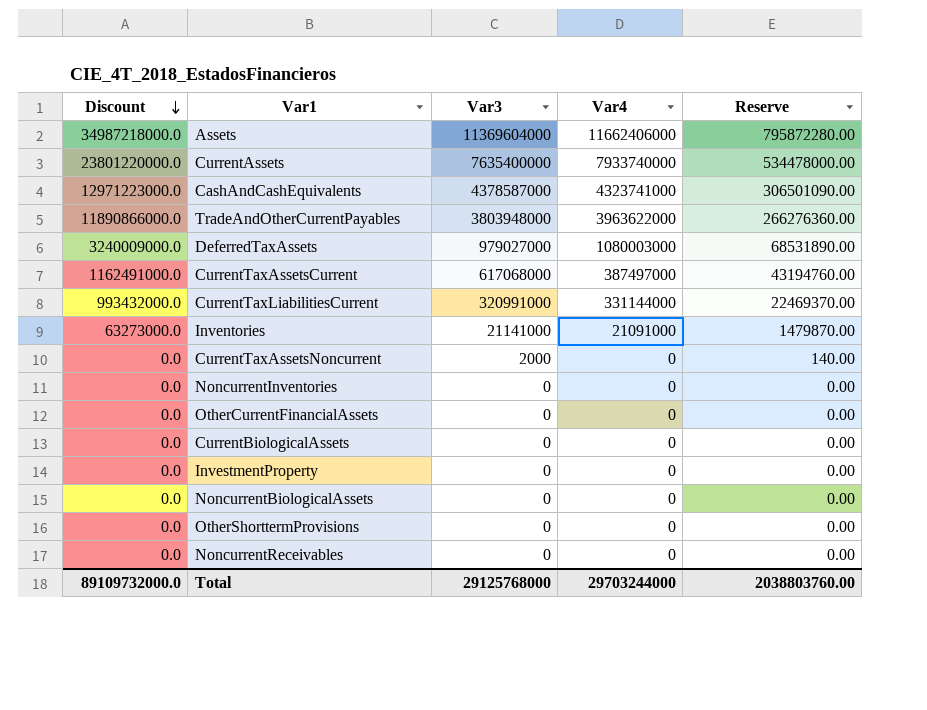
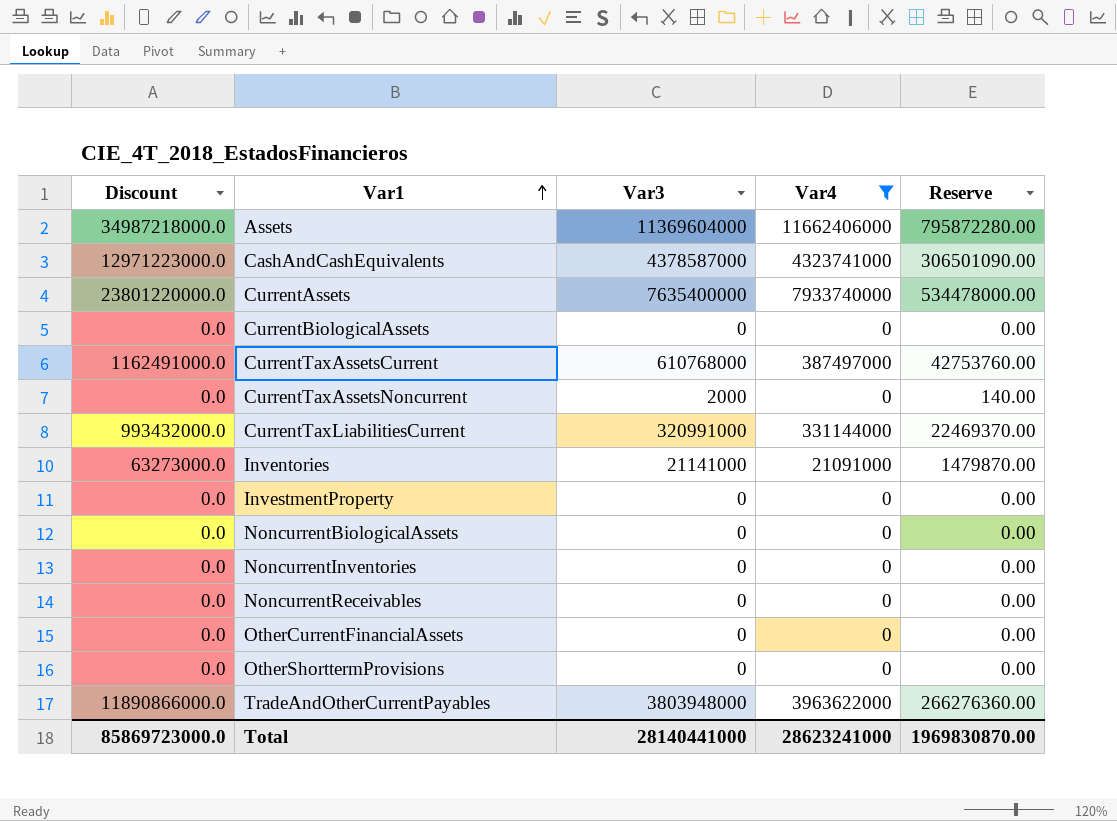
filter: none -> Var4 != 1080003000
row order: Discount descending -> Var1 ascending
CurrentTaxAssetsCurrent | Var3: 617068000 -> 610768000
CurrentTaxAssetsCurrent | Reserve: 43194760.00 -> 42753760.00
Total | Discount: 89109732000.0 -> 85869723000.0
Total | Var3: 29125768000 -> 28140441000
Total | Var4: 29703244000 -> 28623241000
Total | Reserve: 2038803760.00 -> 1969830870.00

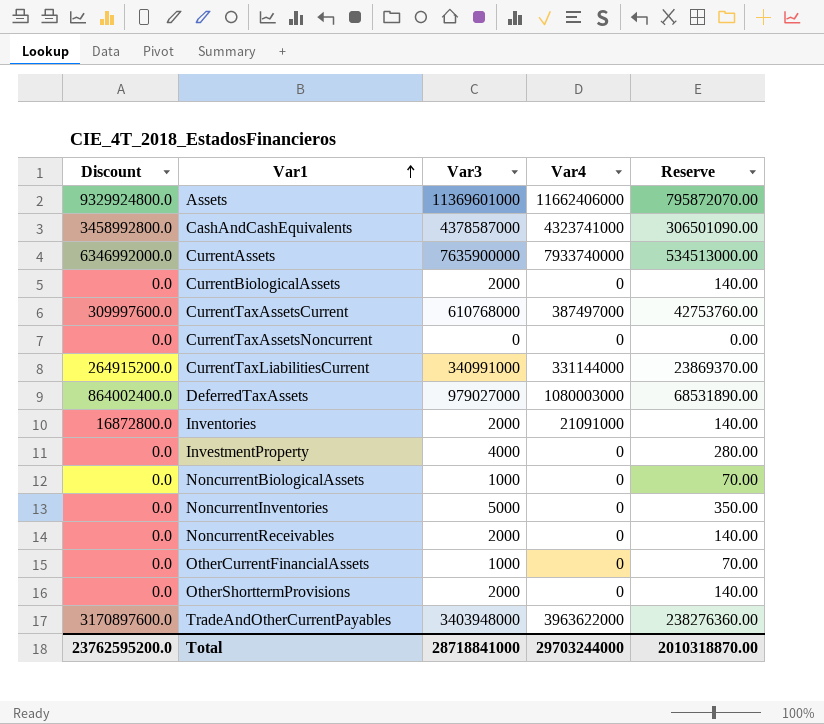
filter: Var4 != 1080003000 -> none
column Discount | formula: [Var4] * 3 -> [Var4] * 0.8
Assets | Var3: 11369604000 -> 11369601000
Assets | Reserve: 795872280.00 -> 795872070.00
CurrentAssets | Var3: 7635400000 -> 7635900000
CurrentAssets | Reserve: 534478000.00 -> 534513000.00
CurrentBiologicalAssets | Var3: 0 -> 2000
CurrentBiologicalAssets | Reserve: 0.00 -> 140.00
CurrentTaxAssetsNoncurrent | Var3: 2000 -> 0
CurrentTaxAssetsNoncurrent | Reserve: 140.00 -> 0.00
CurrentTaxLiabilitiesCurrent | Var3: 320991000 -> 340991000
CurrentTaxLiabilitiesCurrent | Reserve: 22469370.00 -> 23869370.00
Inventories | Var3: 21141000 -> 2000
Inventories | Reserve: 1479870.00 -> 140.00
InvestmentProperty | Var3: 0 -> 4000
InvestmentProperty | Reserve: 0.00 -> 280.00
NoncurrentBiologicalAssets | Var3: 0 -> 1000
NoncurrentBiologicalAssets | Reserve: 0.00 -> 70.00
NoncurrentInventories | Var3: 0 -> 5000
NoncurrentInventories | Reserve: 0.00 -> 350.00
NoncurrentReceivables | Var3: 0 -> 2000
NoncurrentReceivables | Reserve: 0.00 -> 140.00
OtherCurrentFinancialAssets | Var3: 0 -> 1000
OtherCurrentFinancialAssets | Reserve: 0.00 -> 70.00
OtherShorttermProvisions | Var3: 0 -> 2000
OtherShorttermProvisions | Reserve: 0.00 -> 140.00
TradeAndOtherCurrentPayables | Var3: 3803948000 -> 3403948000
TradeAndOtherCurrentPayables | Reserve: 266276360.00 -> 238276360.00
Total | Discount: 85869723000.0 -> 23762595200.0
Total | Var3: 28140441000 -> 28718841000
Total | Var4: 28623241000 -> 29703244000
Total | Reserve: 1969830870.00 -> 2010318870.00

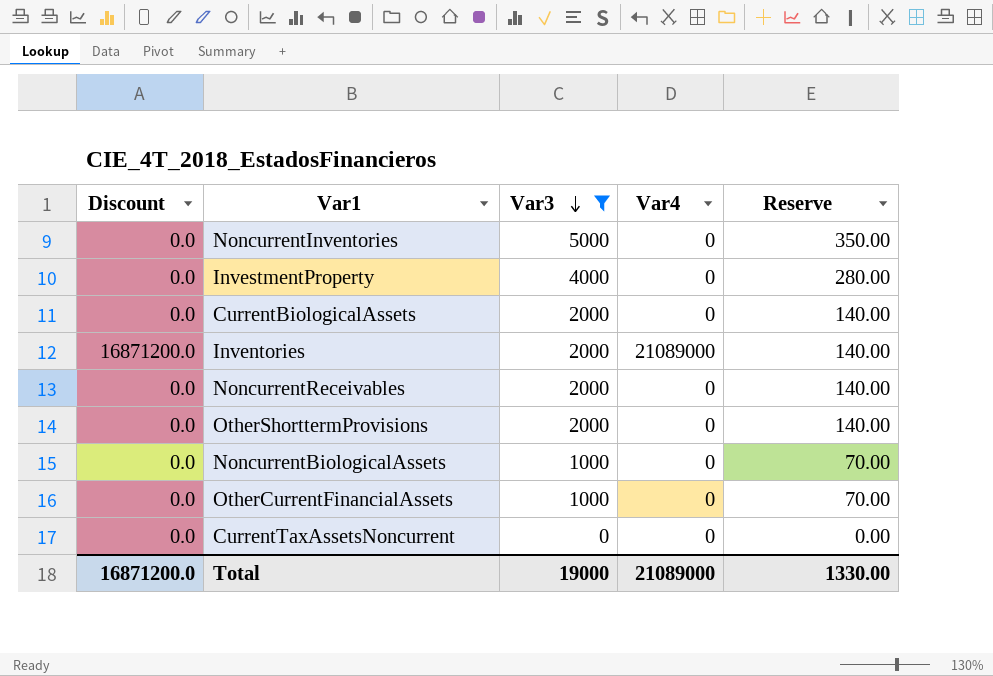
filter: none -> Var3 <= 5000
row order: Var1 ascending -> Var3 descending
Inventories | Discount: 16872800.0 -> 16871200.0
Inventories | Var4: 21091000 -> 21089000
Total | Discount: 23762595200.0 -> 16871200.0
Total | Var3: 28718841000 -> 19000
Total | Var4: 29703244000 -> 21089000
Total | Reserve: 2010318870.00 -> 1330.00

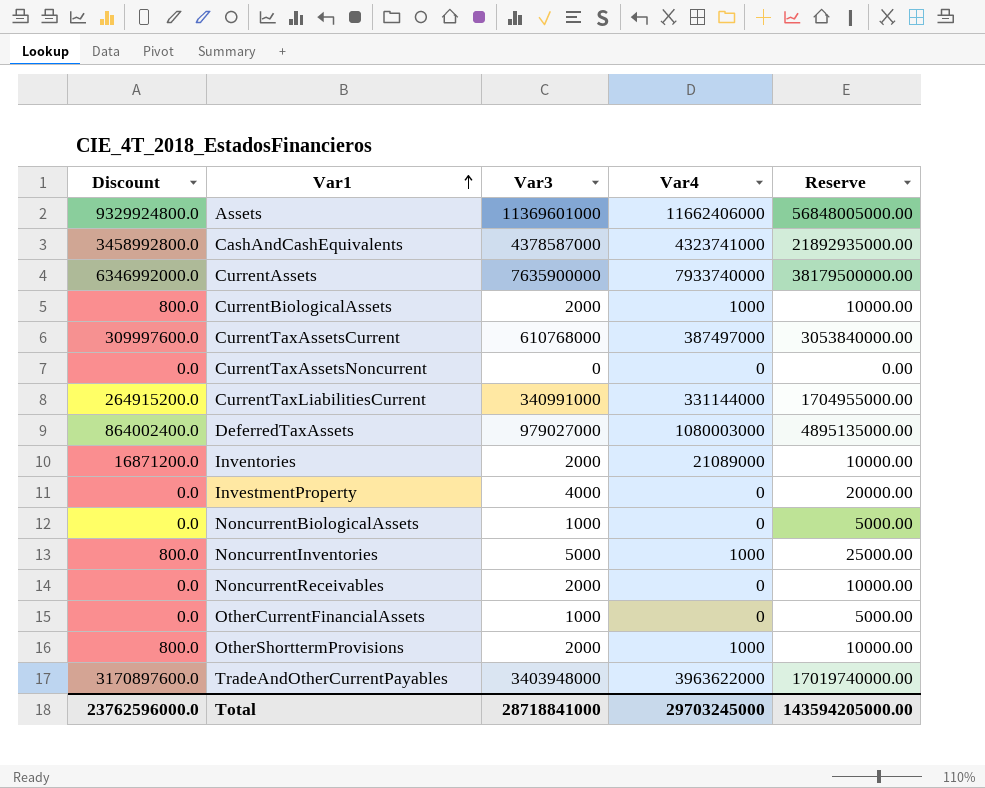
filter: Var3 <= 5000 -> none
row order: Var3 descending -> Var1 ascending
column Reserve | formula: [Var3] * 0.07 -> [Var3] * 5
CurrentBiologicalAssets | Discount: 0.0 -> 800.0
CurrentBiologicalAssets | Var4: 0 -> 1000
NoncurrentInventories | Discount: 0.0 -> 800.0
NoncurrentInventories | Var4: 0 -> 1000
OtherShorttermProvisions | Discount: 0.0 -> 800.0
OtherShorttermProvisions | Var4: 0 -> 1000
Total | Discount: 16871200.0 -> 23762596000.0
Total | Var3: 19000 -> 28718841000
Total | Var4: 21089000 -> 29703245000
Total | Reserve: 1330.00 -> 143594205000.00

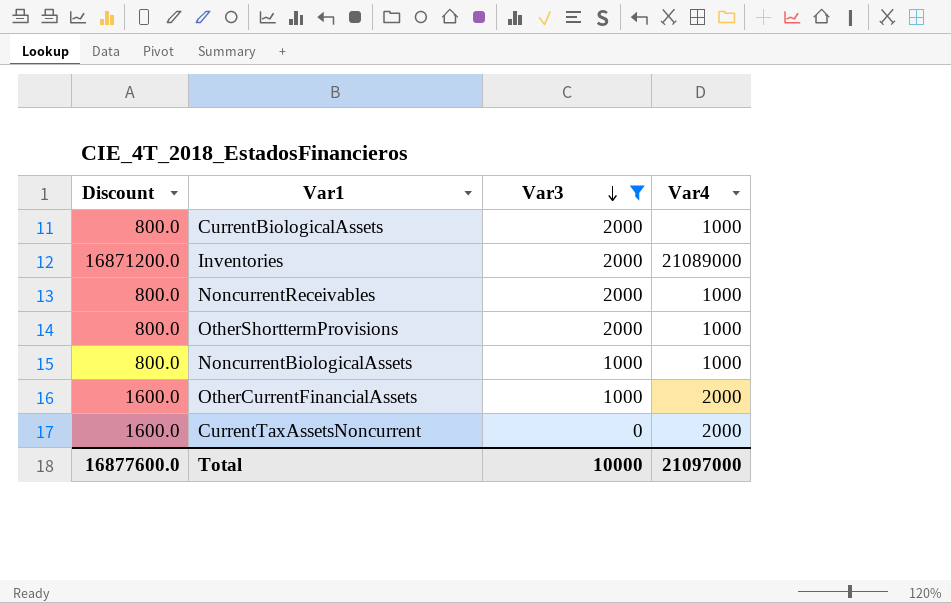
filter: none -> Var3 <= 2000
row order: Var1 ascending -> Var3 descending
column Reserve | formula: [Var3] * 5 -> none
NoncurrentReceivables | Discount: 0.0 -> 800.0
NoncurrentReceivables | Var4: 0 -> 1000
NoncurrentBiologicalAssets | Discount: 0.0 -> 800.0
NoncurrentBiologicalAssets | Var4: 0 -> 1000
OtherCurrentFinancialAssets | Discount: 0.0 -> 1600.0
OtherCurrentFinancialAssets | Var4: 0 -> 2000
CurrentTaxAssetsNoncurrent | Discount: 0.0 -> 1600.0
CurrentTaxAssetsNoncurrent | Var4: 0 -> 2000
Total | Discount: 23762596000.0 -> 16877600.0
Total | Var3: 28718841000 -> 10000
Total | Var4: 29703245000 -> 21097000

